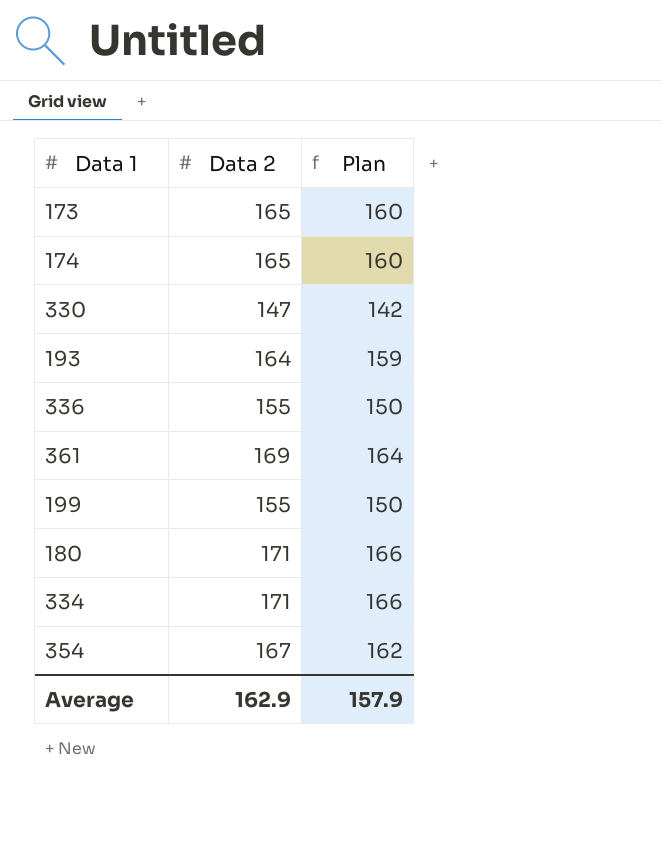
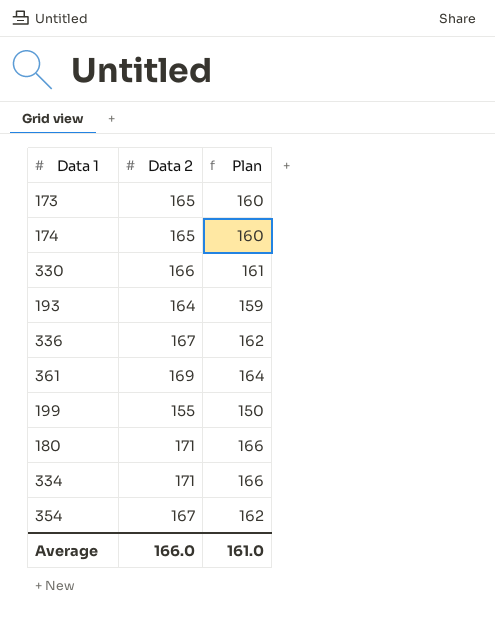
330 | Data 2: 147 -> 166
330 | Plan: 142 -> 161
336 | Data 2: 155 -> 167
336 | Plan: 150 -> 162
Average | Data 2: 162.9 -> 166.0
Average | Plan: 157.9 -> 161.0

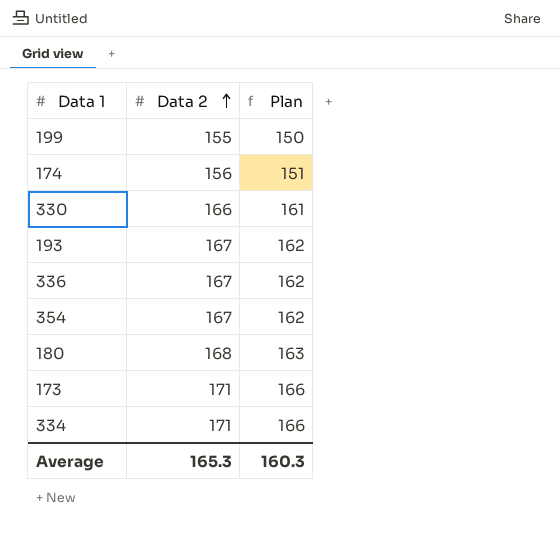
row order: none -> Data 2 ascending
row 361: 169 | 164 -> none
174 | Data 2: 165 -> 156
174 | Plan: 160 -> 151
193 | Data 2: 164 -> 167
193 | Plan: 159 -> 162
180 | Data 2: 171 -> 168
180 | Plan: 166 -> 163
173 | Data 2: 165 -> 171
173 | Plan: 160 -> 166
Average | Data 2: 166.0 -> 165.3
Average | Plan: 161.0 -> 160.3

